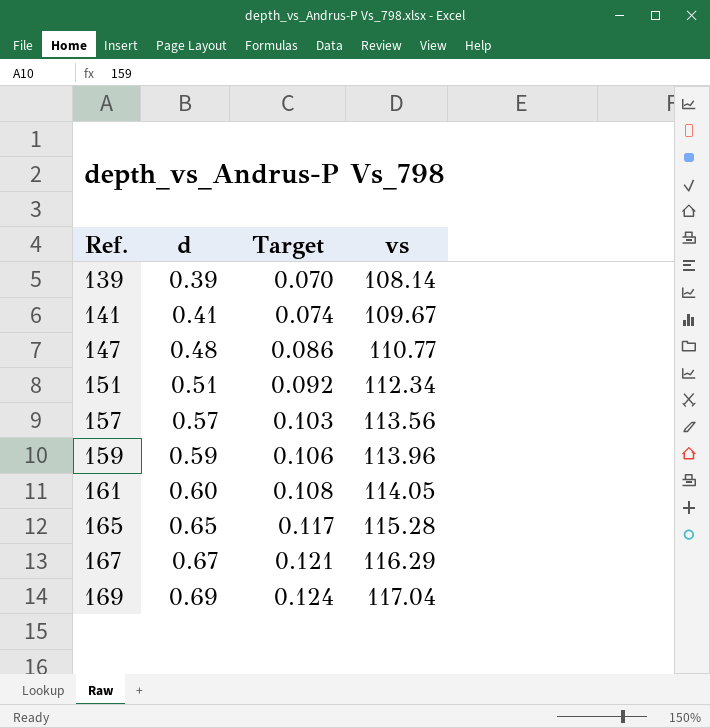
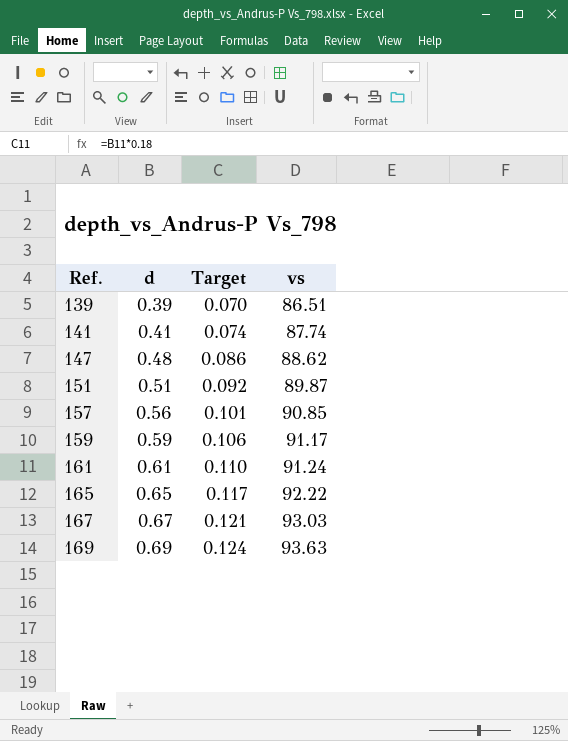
139 | vs: 108.14 -> 86.51
141 | vs: 109.67 -> 87.74
147 | vs: 110.77 -> 88.62
151 | vs: 112.34 -> 89.87
157 | d: 0.57 -> 0.56
157 | Target: 0.103 -> 0.101
157 | vs: 113.56 -> 90.85
159 | vs: 113.96 -> 91.17
161 | d: 0.60 -> 0.61
161 | Target: 0.108 -> 0.110
161 | vs: 114.05 -> 91.24
165 | vs: 115.28 -> 92.22
167 | vs: 116.29 -> 93.03
169 | vs: 117.04 -> 93.63

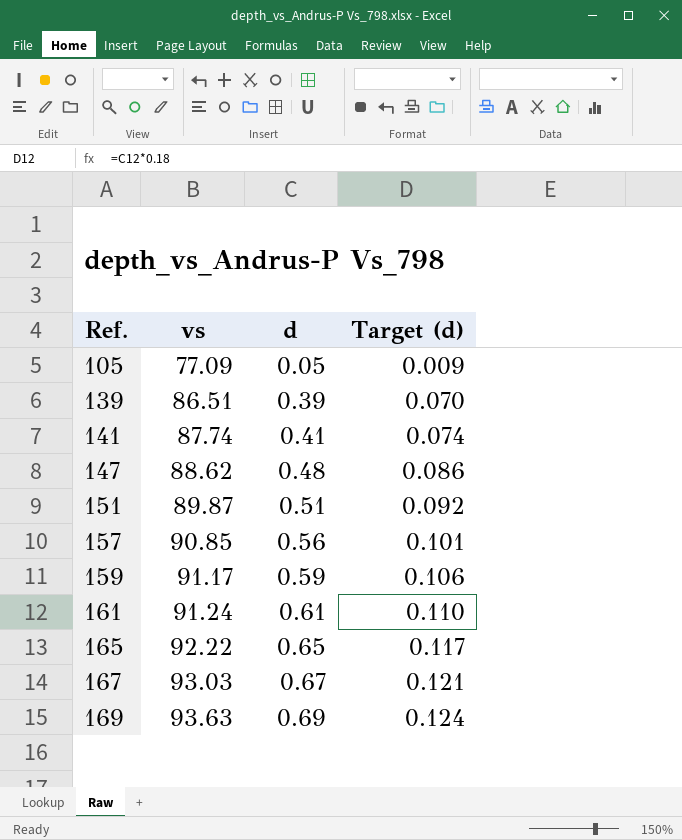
column vs | position: 4 -> 2
column name: Target -> Target (d)
row 105: none -> 77.09 | 0.05 | 0.009

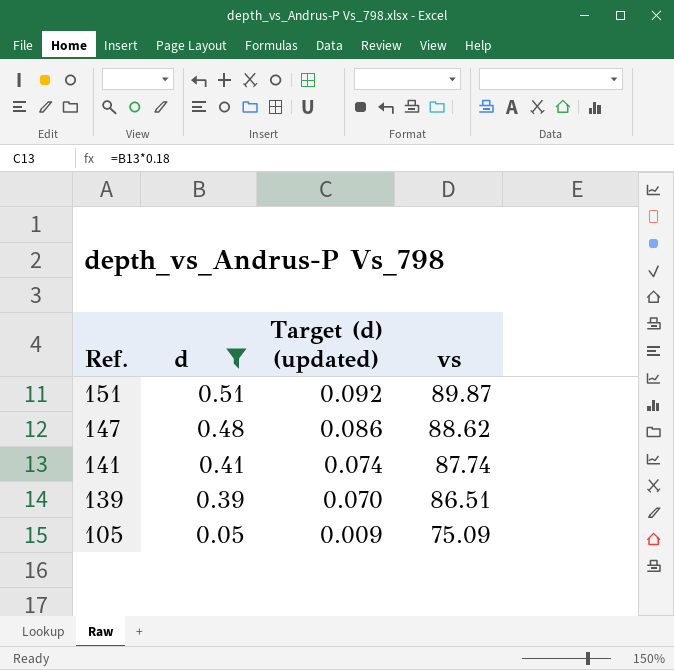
filter: none -> d <= 0.51
row order: Ref. ascending -> Ref. descending
column name: Target (d) -> Target (d) (updated)
column vs | position: 2 -> 4
105 | vs: 77.09 -> 75.09

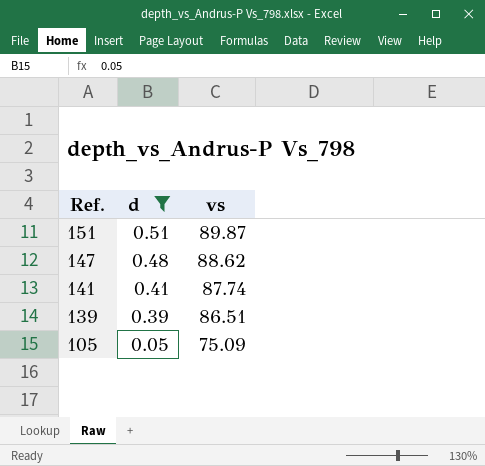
column Target (d) (updated) | formula: [d] * 0.18 -> none

